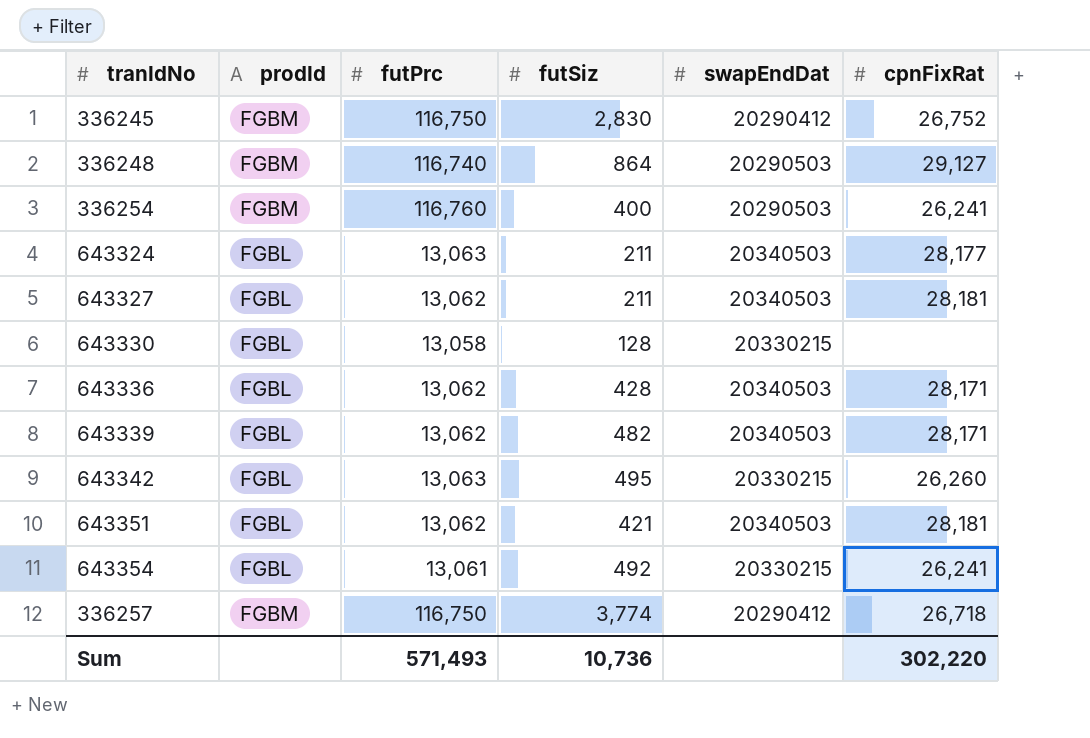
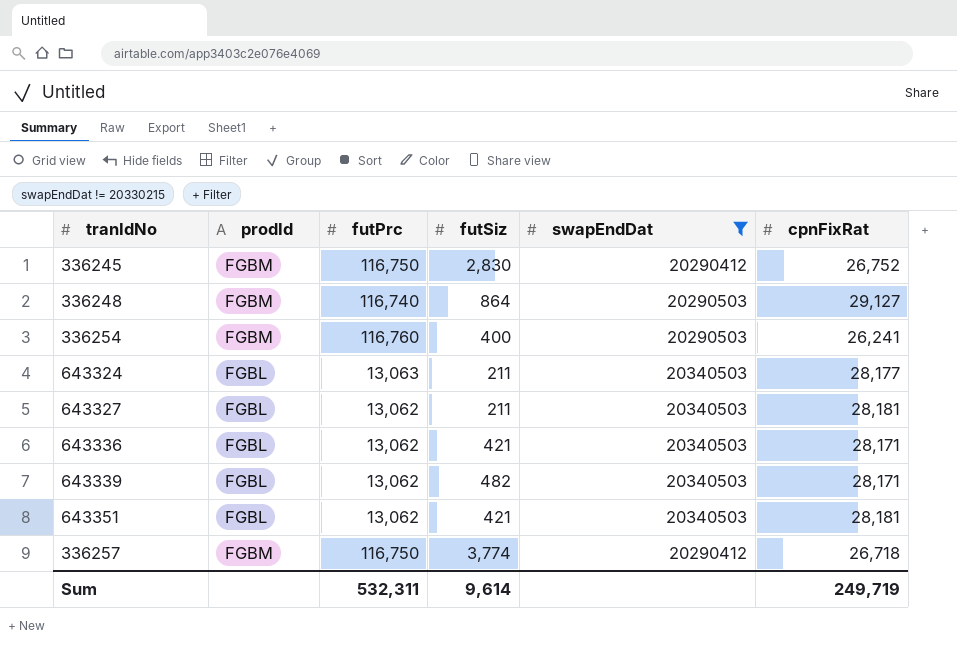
filter: none -> swapEndDat != 20330215
643336 | futSiz: 428 -> 421
Sum | futPrc: 571,493 -> 532,311
Sum | futSiz: 10,736 -> 9,614
Sum | cpnFixRat: 302,220 -> 249,719

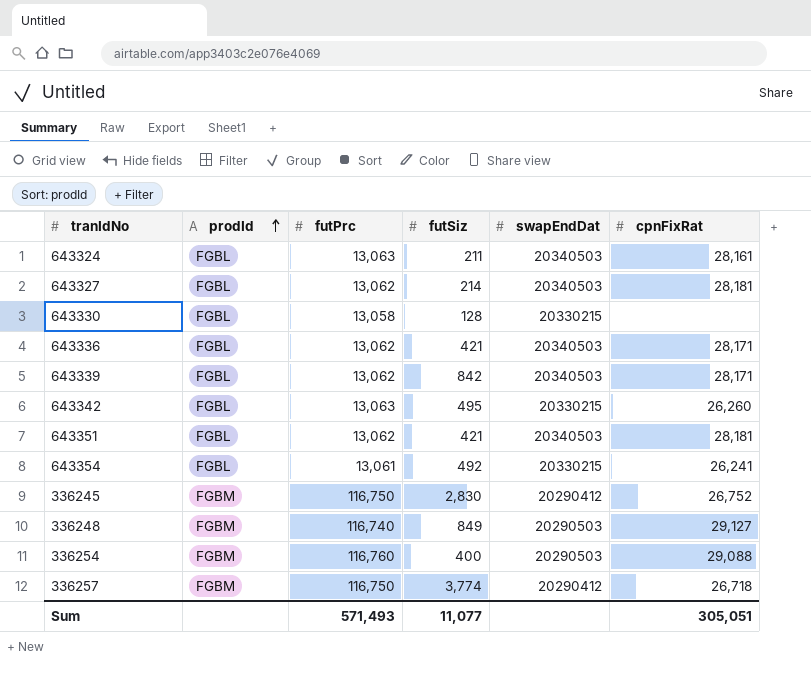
filter: swapEndDat != 20330215 -> none
row order: none -> prodId ascending
643324 | cpnFixRat: 28,177 -> 28,161
643327 | futSiz: 211 -> 214
643339 | futSiz: 482 -> 842
336248 | futSiz: 864 -> 849
336254 | cpnFixRat: 26,241 -> 29,088
Sum | futPrc: 532,311 -> 571,493
Sum | futSiz: 9,614 -> 11,077
Sum | cpnFixRat: 249,719 -> 305,051

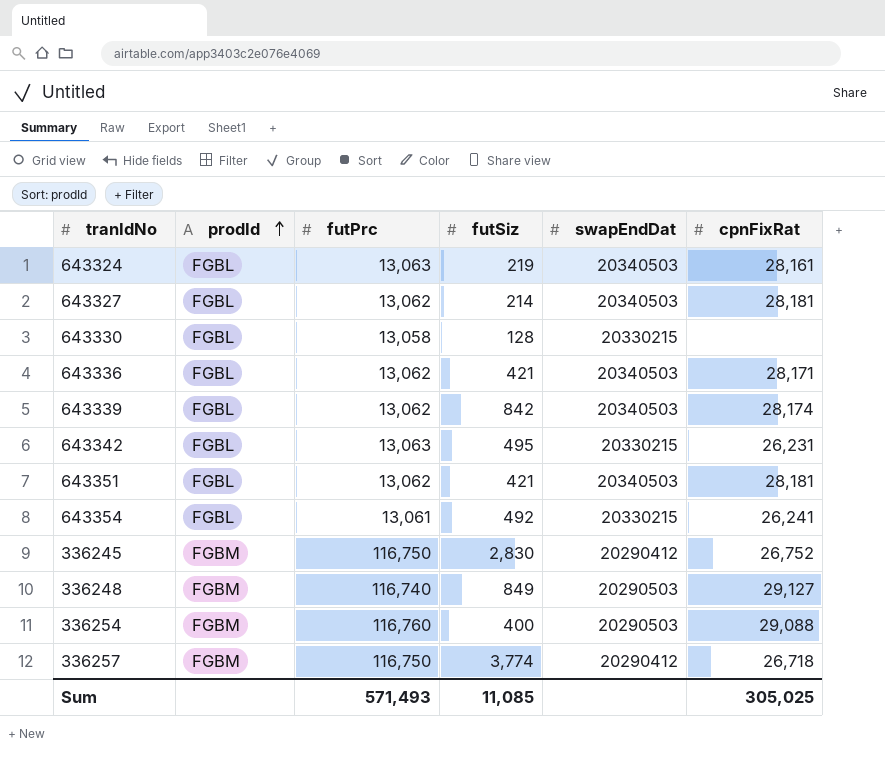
643324 | futSiz: 211 -> 219
643339 | cpnFixRat: 28,171 -> 28,174
643342 | cpnFixRat: 26,260 -> 26,231
Sum | futSiz: 11,077 -> 11,085
Sum | cpnFixRat: 305,051 -> 305,025

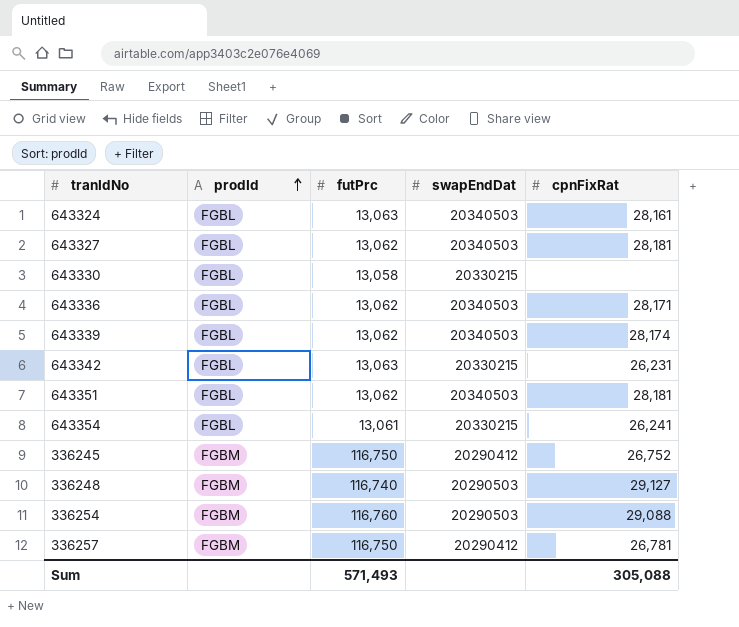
column futSiz | position: 4 -> none
336257 | cpnFixRat: 26,718 -> 26,781
Sum | cpnFixRat: 305,025 -> 305,088

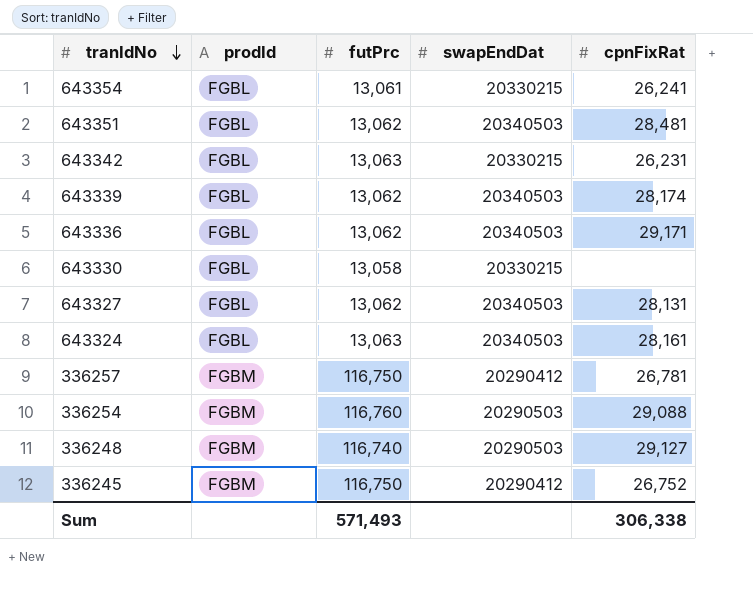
row order: prodId ascending -> tranIdNo descending
643351 | cpnFixRat: 28,181 -> 28,481
643336 | cpnFixRat: 28,171 -> 29,171
643327 | cpnFixRat: 28,181 -> 28,131
Sum | cpnFixRat: 305,088 -> 306,338

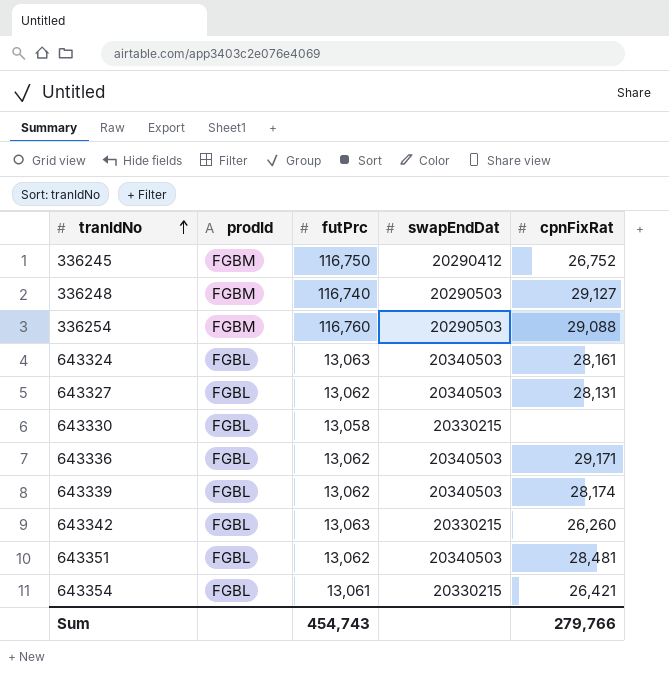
row order: tranIdNo descending -> tranIdNo ascending
row 336257: FGBM | 116,750 | 20290412 | 26,781 -> none
643342 | cpnFixRat: 26,231 -> 26,260
643354 | cpnFixRat: 26,241 -> 26,421
Sum | futPrc: 571,493 -> 454,743
Sum | cpnFixRat: 306,338 -> 279,766

